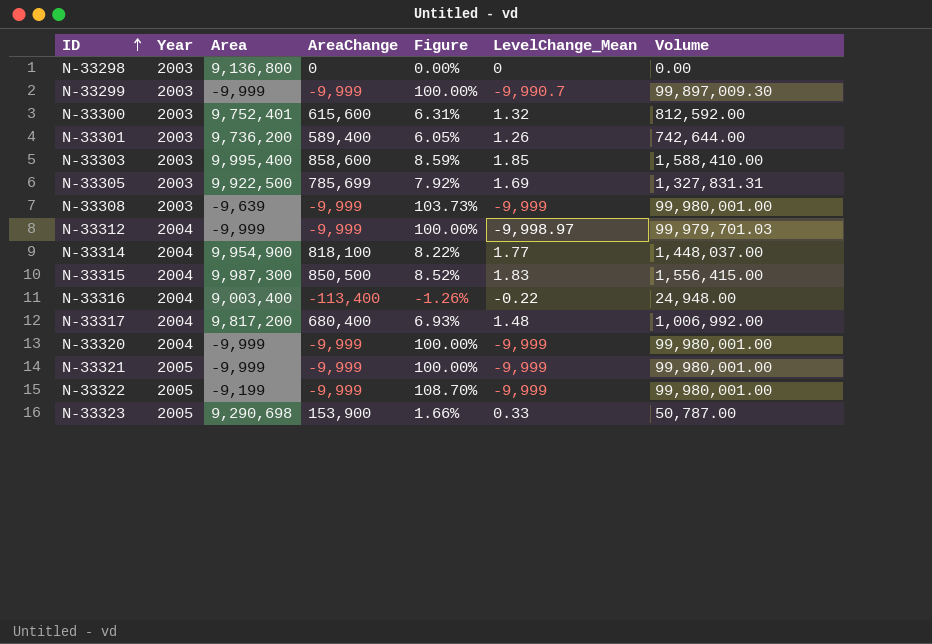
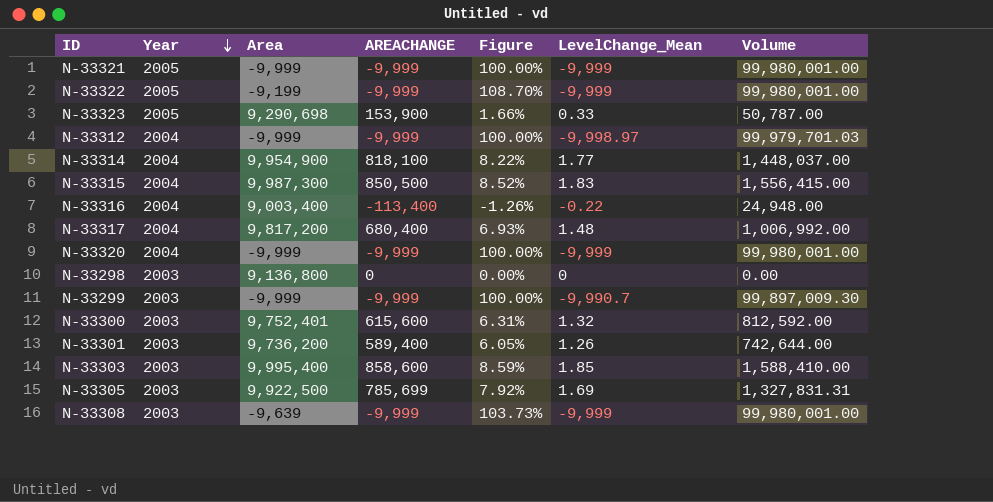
row order: ID ascending -> Year descending
column name: AreaChange -> AREACHANGE

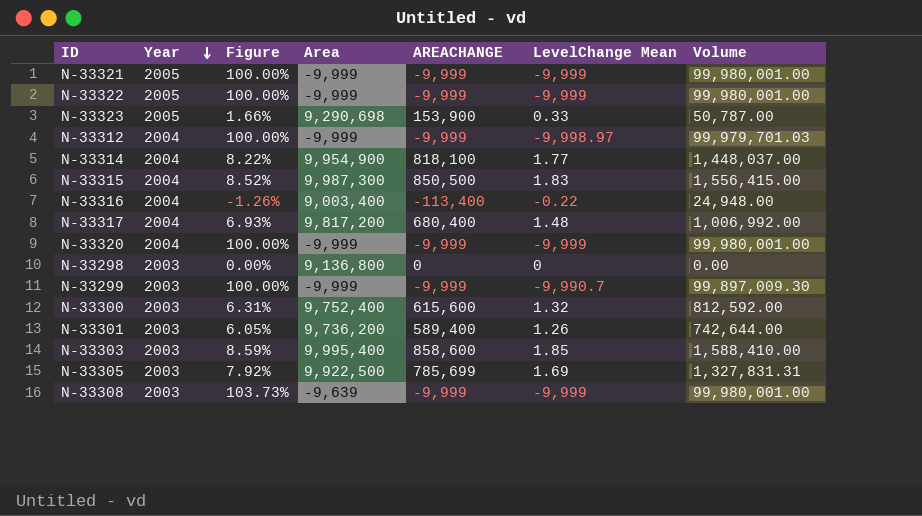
column Figure | position: 5 -> 3
column name: LevelChange_Mean -> LevelChange Mean
N-33322 | Figure: 108.70% -> 100.00%
N-33322 | Area: -9,199 -> -9,999
N-33300 | Area: 9,752,401 -> 9,752,400

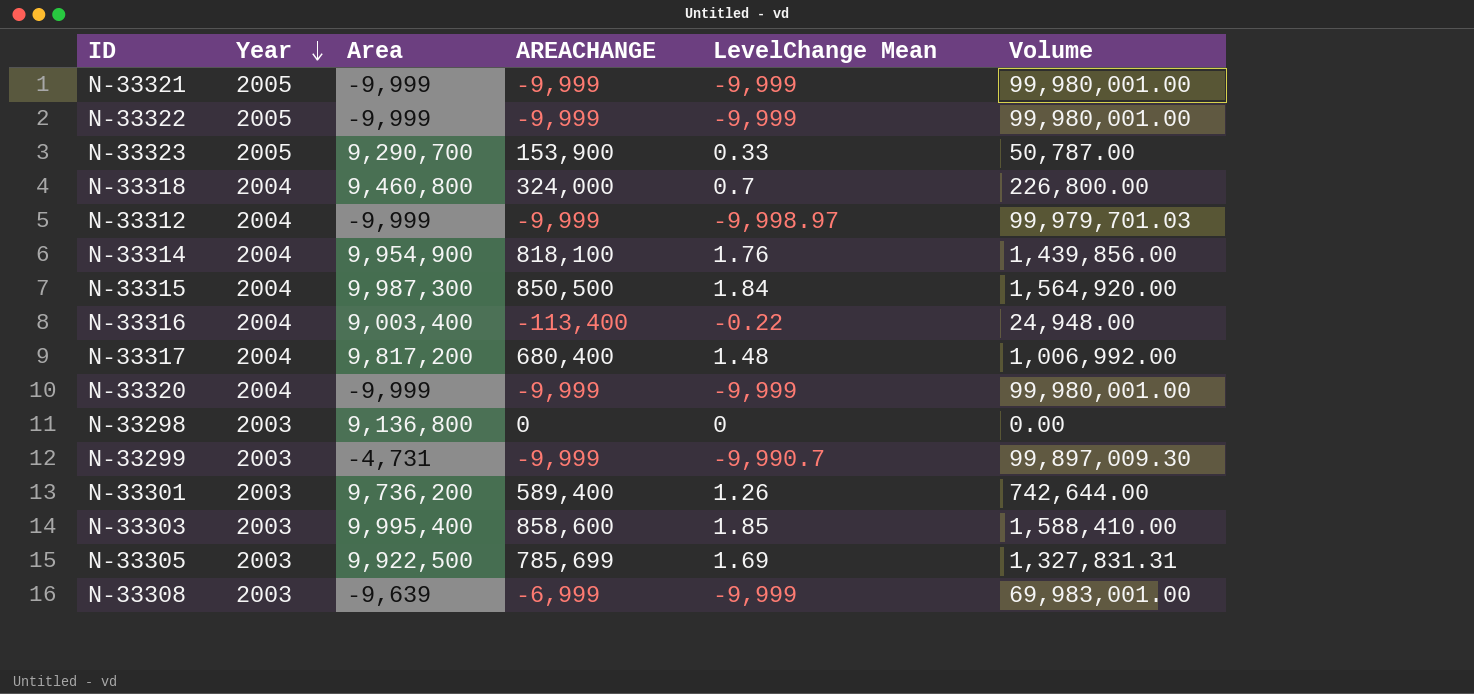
column Figure | formula: [AREACHANGE] / [Area] -> none
row N-33300: 2003 | 6.31% | 9,752,400 | 615,600 | 1.32 | 812,592.00 -> none
N-33323 | Area: 9,290,698 -> 9,290,700
row N-33318: none -> 2004 | 9,460,800 | 324,000 | 0.7 | 226,800.00
N-33314 | LevelChange Mean: 1.77 -> 1.76
N-33314 | Volume: 1,448,037.00 -> 1,439,856.00
N-33315 | LevelChange Mean: 1.83 -> 1.84
N-33315 | Volume: 1,556,415.00 -> 1,564,920.00
N-33299 | Area: -9,999 -> -4,731
N-33308 | AREACHANGE: -9,999 -> -6,999
N-33308 | Volume: 99,980,001.00 -> 69,983,001.00

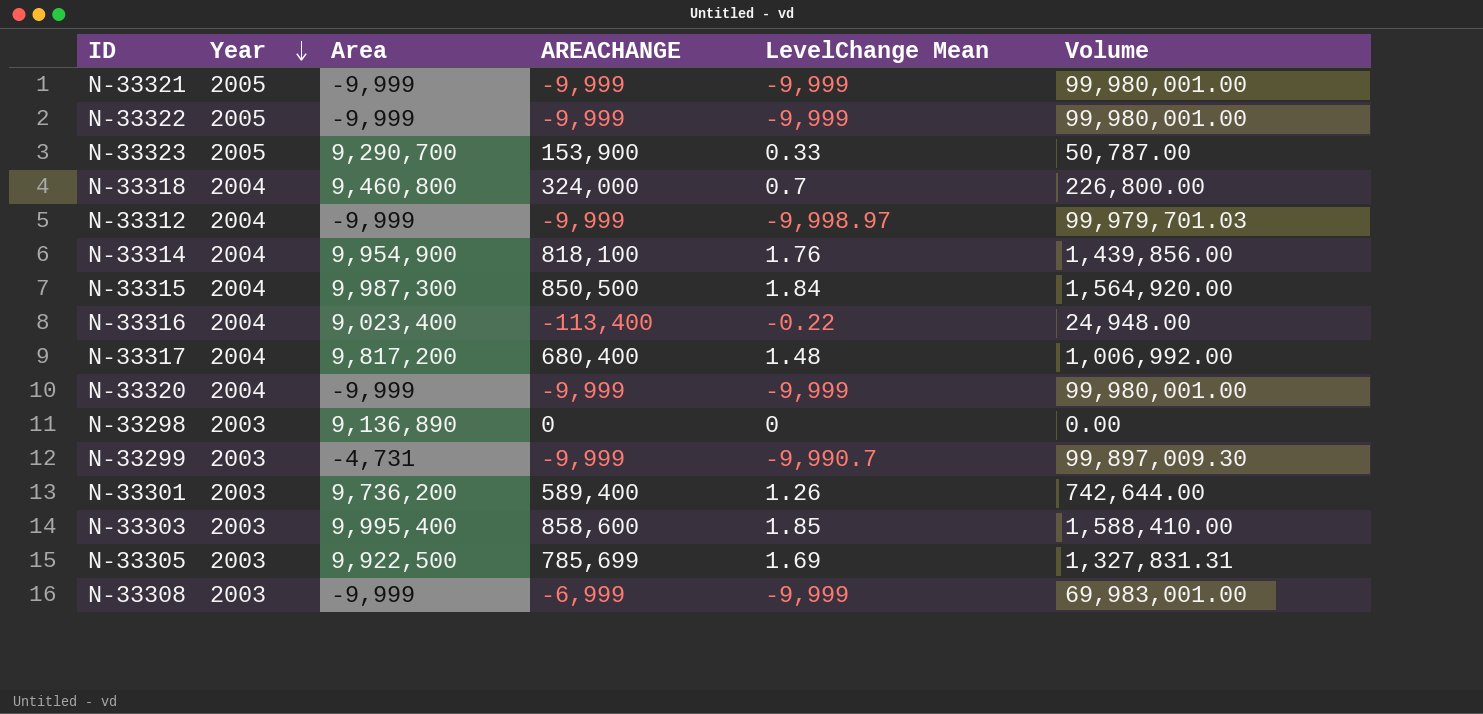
N-33316 | Area: 9,003,400 -> 9,023,400
N-33298 | Area: 9,136,800 -> 9,136,890
N-33308 | Area: -9,639 -> -9,999

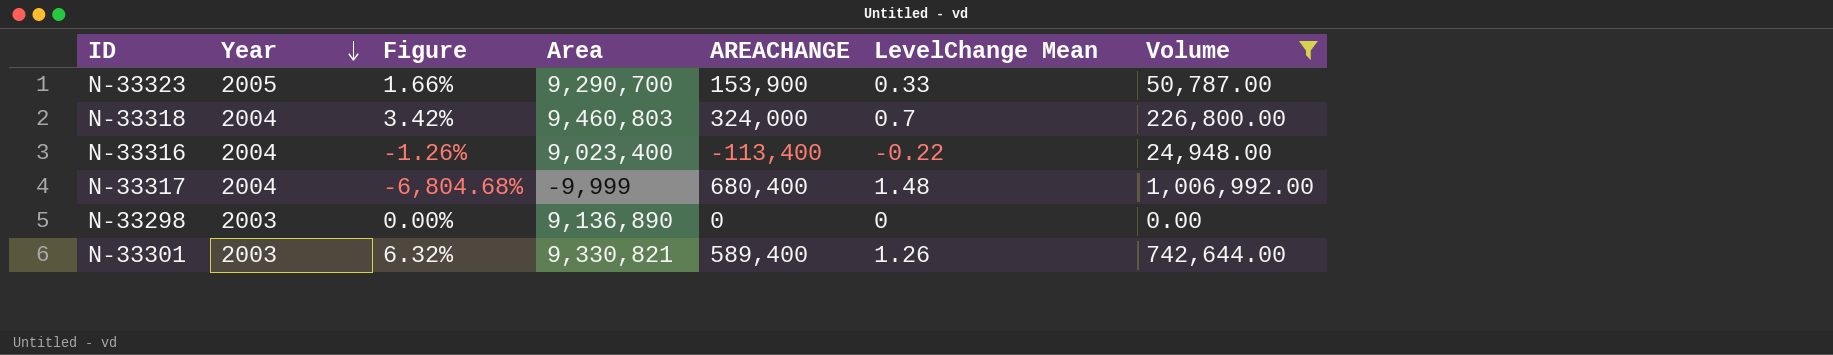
filter: none -> Volume <= 1,006,992.00
column Figure | formula: none -> [AREACHANGE] / [Area]
N-33318 | Area: 9,460,800 -> 9,460,803
N-33317 | Area: 9,817,200 -> -9,999
N-33301 | Area: 9,736,200 -> 9,330,821

